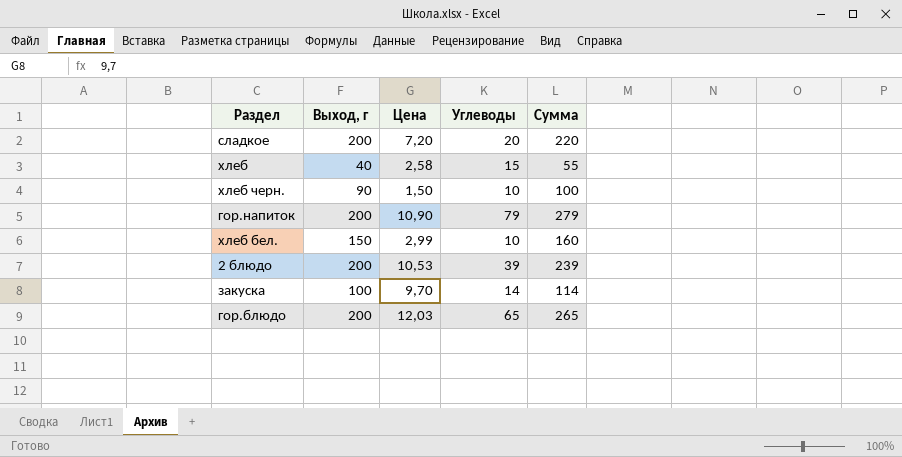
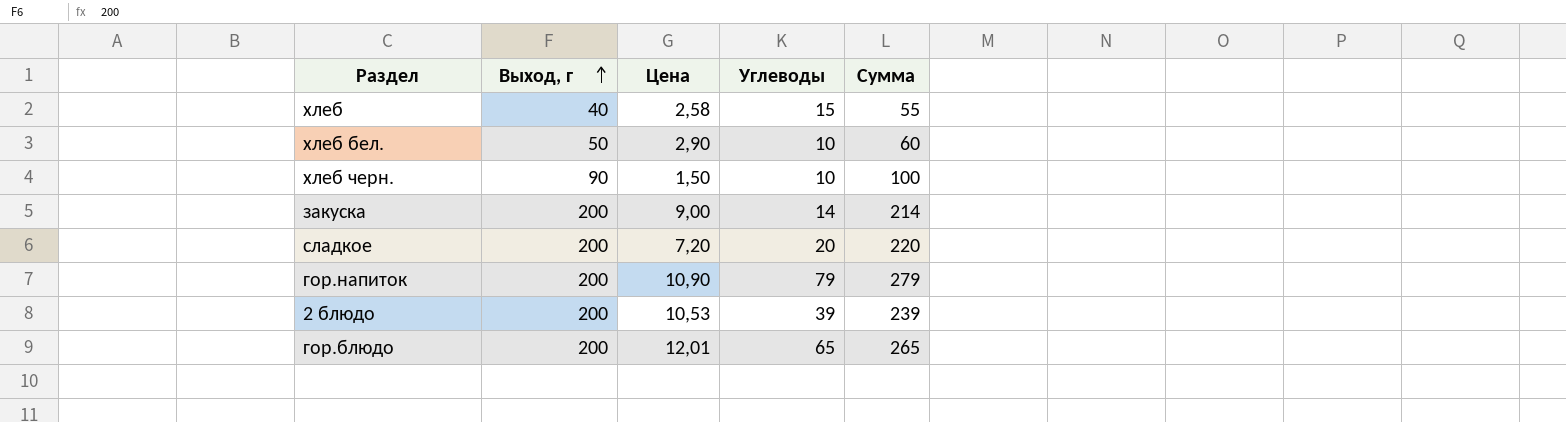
row order: none -> Выход, г ascending
хлеб бел. | Выход, г: 150 -> 50
хлеб бел. | Цена: 2,99 -> 2,90
хлеб бел. | Сумма: 160 -> 60
закуска | Выход, г: 100 -> 200
закуска | Цена: 9,70 -> 9,00
закуска | Сумма: 114 -> 214
гор.блюдо | Цена: 12,03 -> 12,01

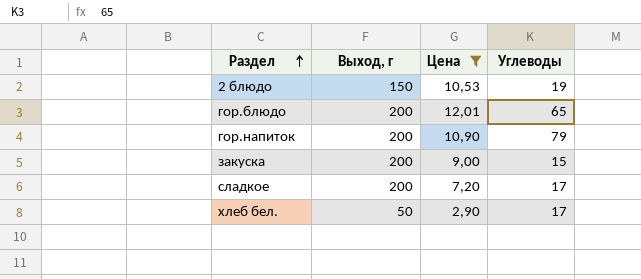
filter: none -> Цена >= 2,90
row order: Выход, г ascending -> Раздел ascending
column Сумма | formula: [Выход, г] + [Углеводы] -> none
2 блюдо | Выход, г: 200 -> 150
2 блюдо | Углеводы: 39 -> 19
закуска | Углеводы: 14 -> 15
сладкое | Углеводы: 20 -> 17
хлеб бел. | Углеводы: 10 -> 17

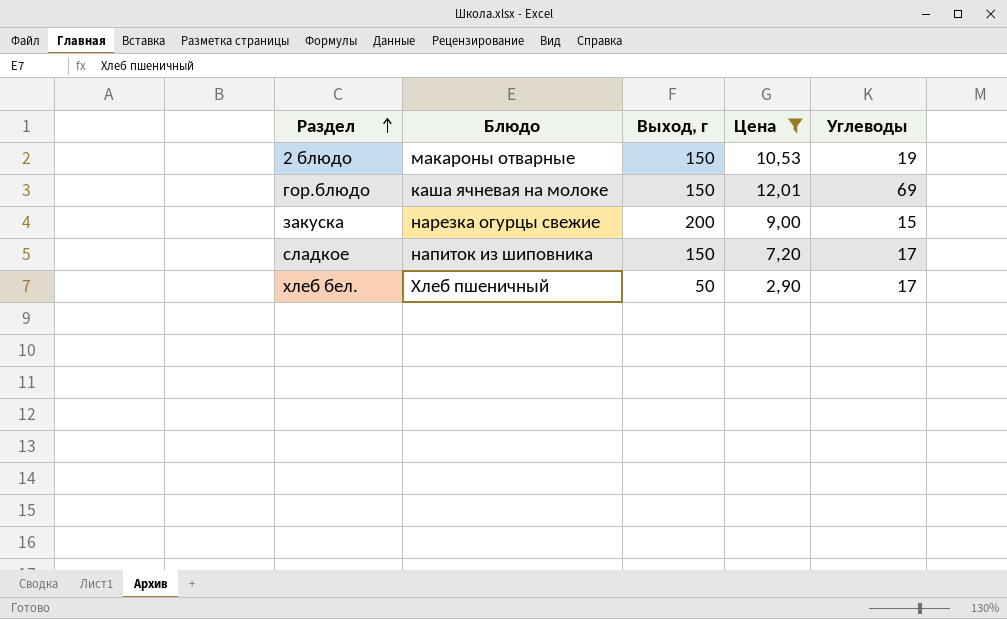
column Блюдо | position: none -> 2
row гор.напиток: 200 | 10,90 | 79 -> none
гор.блюдо | Выход, г: 200 -> 150
гор.блюдо | Углеводы: 65 -> 69
сладкое | Выход, г: 200 -> 150

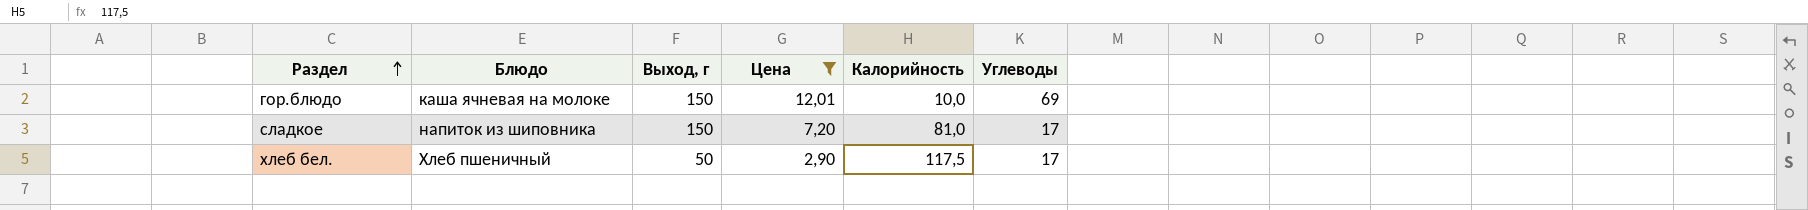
column Калорийность | position: none -> 5
row 2 блюдо: макароны отварные | 150 | 10,53 | 19 -> none
row закуска: нарезка огурцы свежие | 200 | 9,00 | 15 -> none

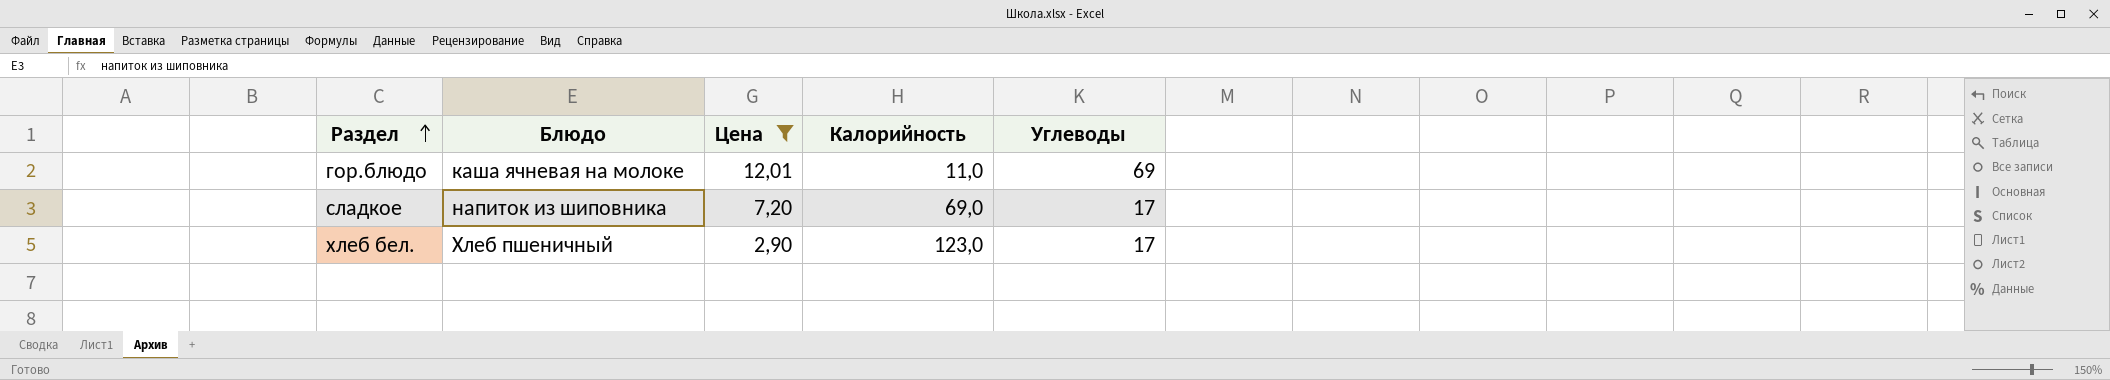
column Выход, г | position: 3 -> none
гор.блюдо | Калорийность: 10,0 -> 11,0
сладкое | Калорийность: 81,0 -> 69,0
хлеб бел. | Калорийность: 117,5 -> 123,0

